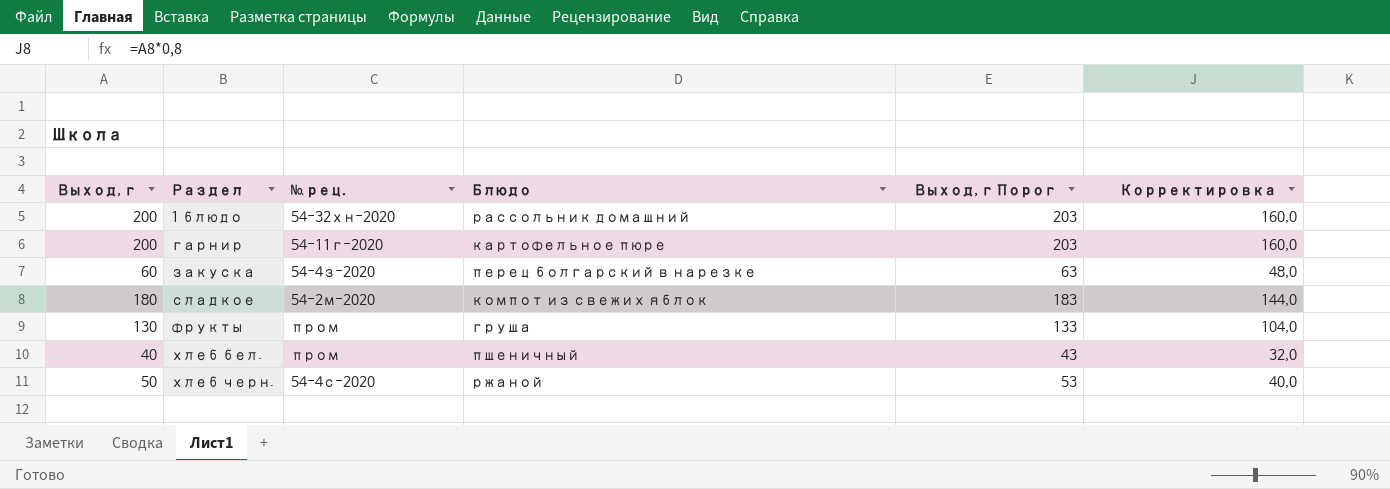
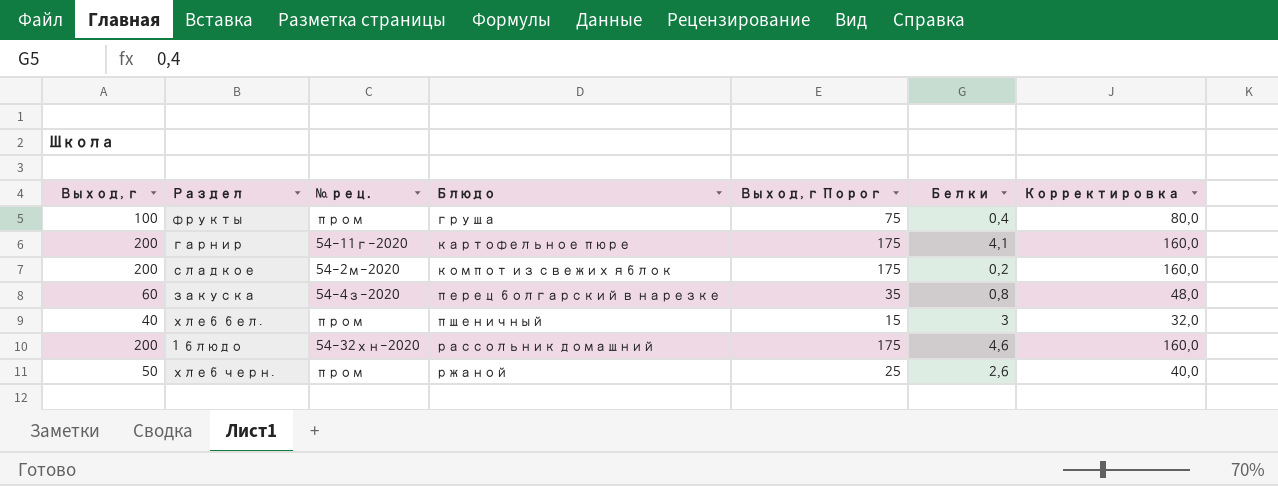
row order: Раздел ascending -> Блюдо ascending
column Выход, г Порог | formula: [Выход, г] + 3 -> [Выход, г] - 25
column Белки | position: none -> 6
фрукты | Выход, г: 130 -> 100
фрукты | Корректировка: 104,0 -> 80,0
сладкое | Выход, г: 180 -> 200
сладкое | Корректировка: 144,0 -> 160,0
хлеб черн. | № рец.: 54-4с-2020 -> пром

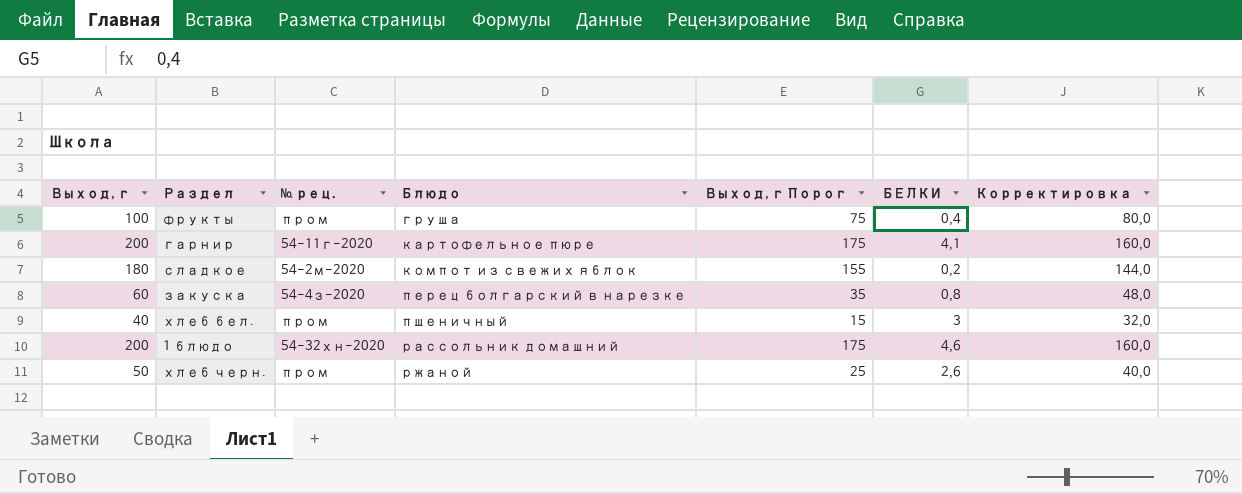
column name: Белки -> БЕЛКИ
сладкое | Выход, г: 200 -> 180
сладкое | Выход, г Порог: 175 -> 155
сладкое | Корректировка: 160,0 -> 144,0

